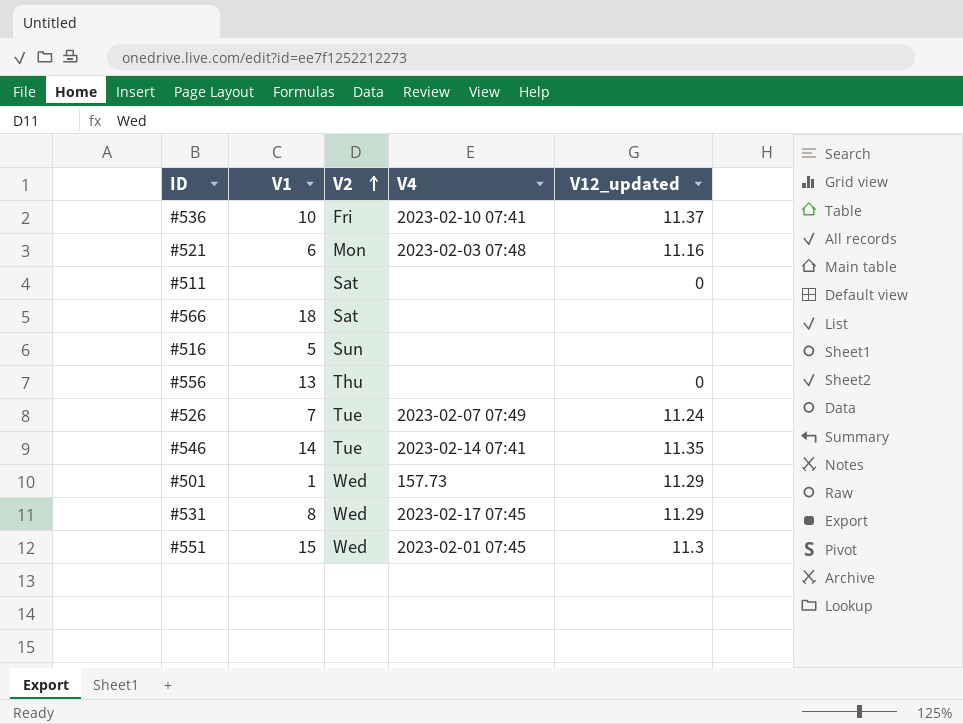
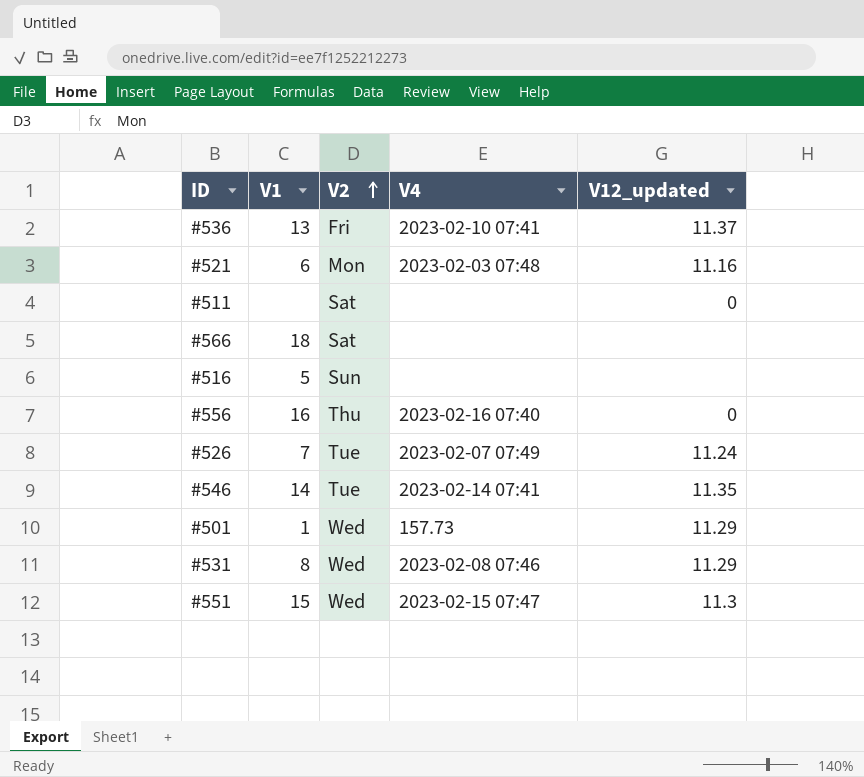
#536 | V1: 10 -> 13
#556 | V1: 13 -> 16
#556 | V4: none -> 2023-02-16 07:40
#531 | V4: 2023-02-17 07:45 -> 2023-02-08 07:46
#551 | V4: 2023-02-01 07:45 -> 2023-02-15 07:47

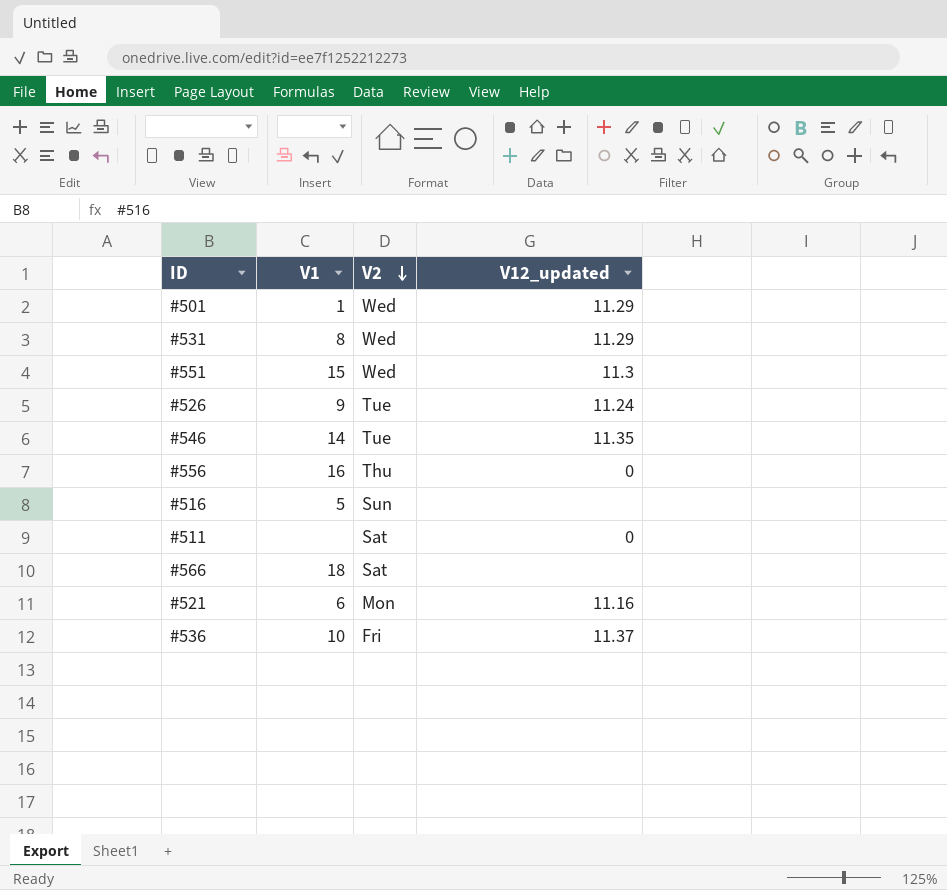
row order: V2 ascending -> V2 descending
column V4 | position: 4 -> none
#526 | V1: 7 -> 9
#536 | V1: 13 -> 10

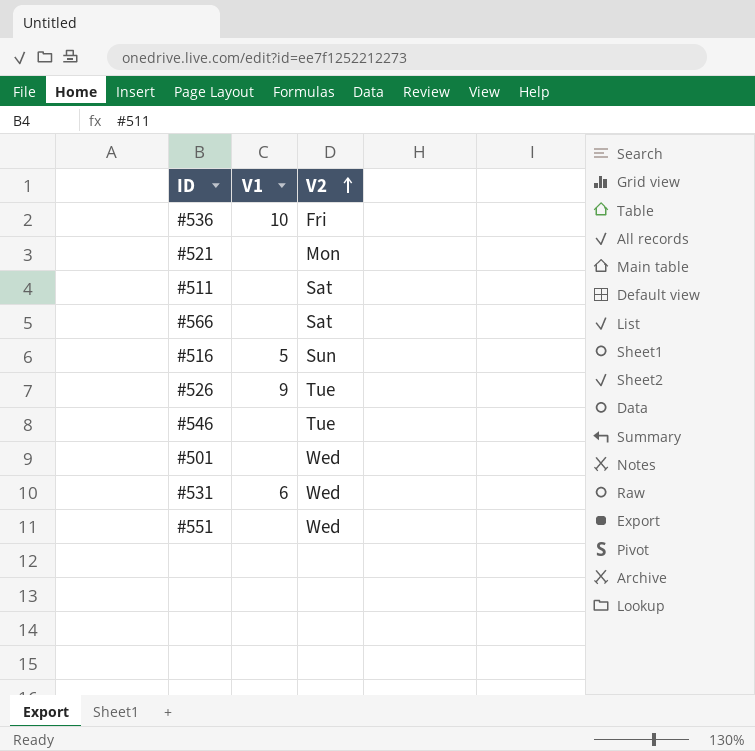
row order: V2 descending -> V2 ascending
column V12_updated | position: 4 -> none
row #556: 16 | Thu | 0 -> none
#521 | V1: 6 -> none
#566 | V1: 18 -> none
#546 | V1: 14 -> none
#501 | V1: 1 -> none
#531 | V1: 8 -> 6
#551 | V1: 15 -> none

